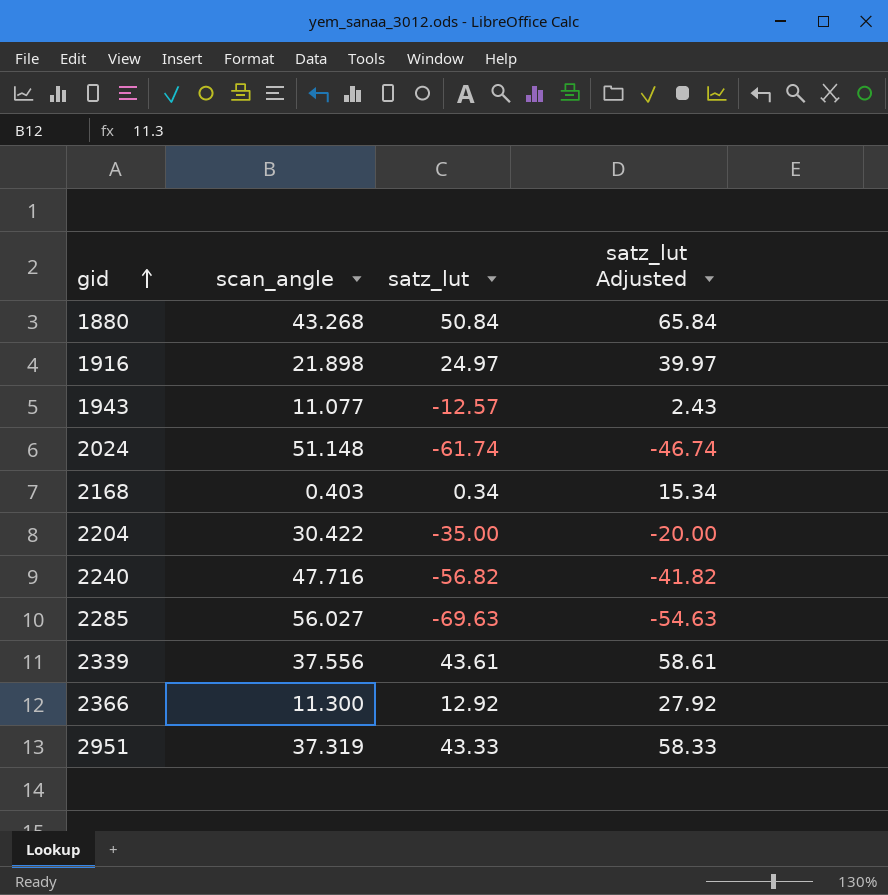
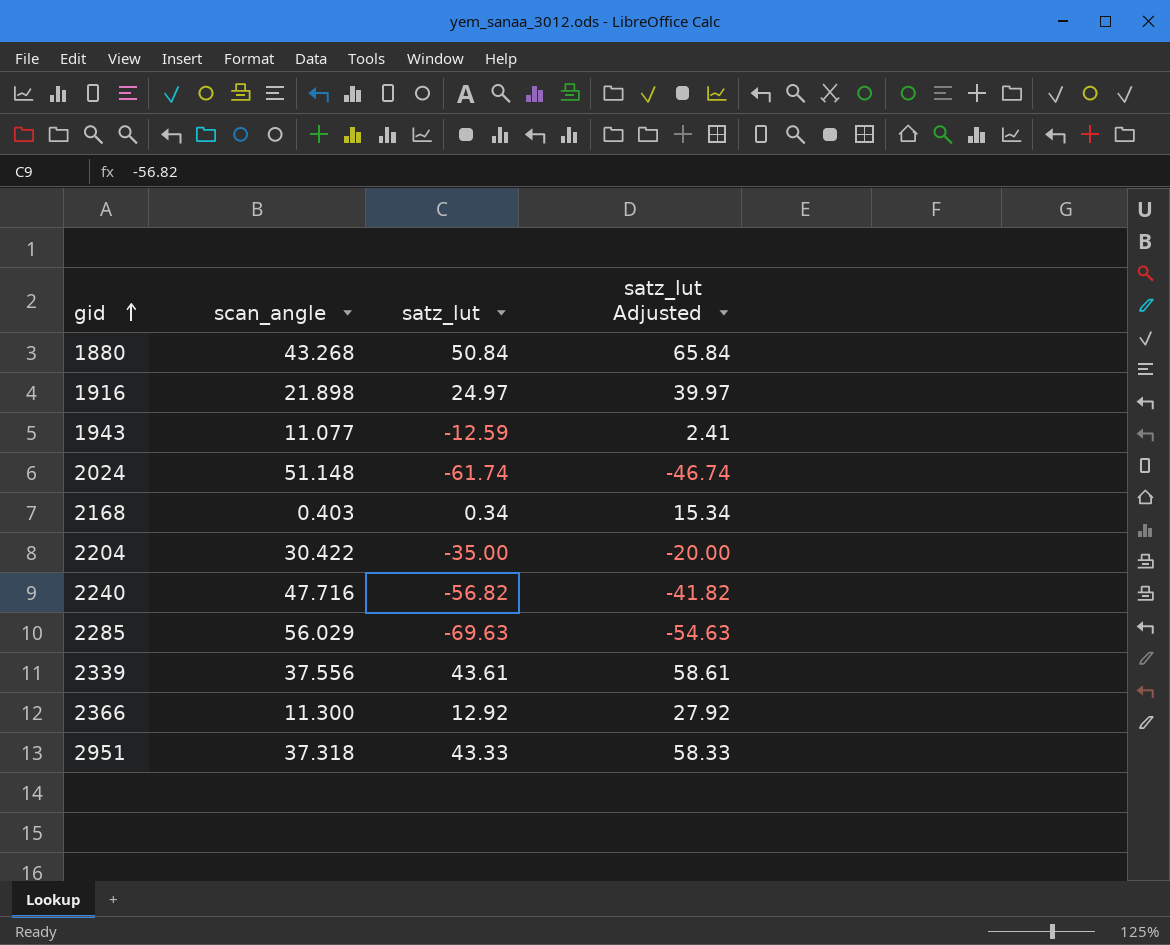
1943 | satz_lut: -12.57 -> -12.59
1943 | satz_lut Adjusted: 2.43 -> 2.41
2285 | scan_angle: 56.027 -> 56.029
2951 | scan_angle: 37.319 -> 37.318

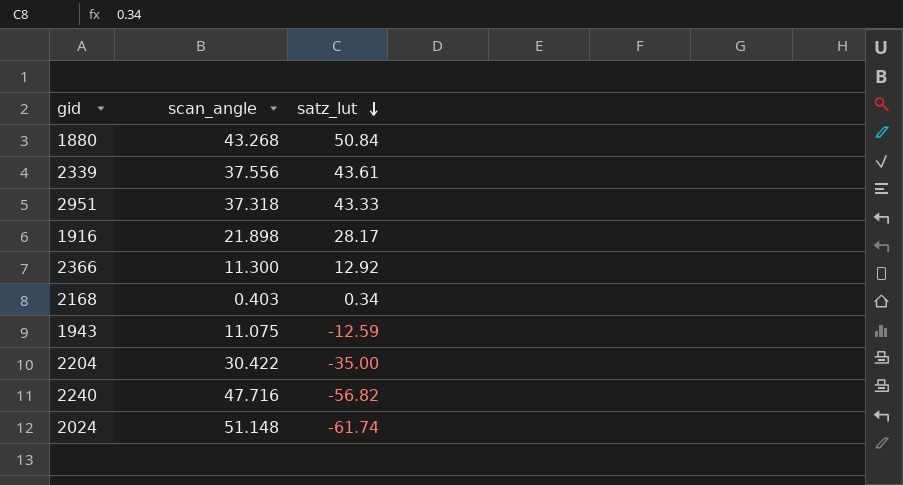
row order: gid ascending -> satz_lut descending
column satz_lut Adjusted | formula: [satz_lut] + 15 -> none
row 2285: 56.029 | -69.63 | -54.63 -> none
1916 | satz_lut: 24.97 -> 28.17
1943 | scan_angle: 11.077 -> 11.075

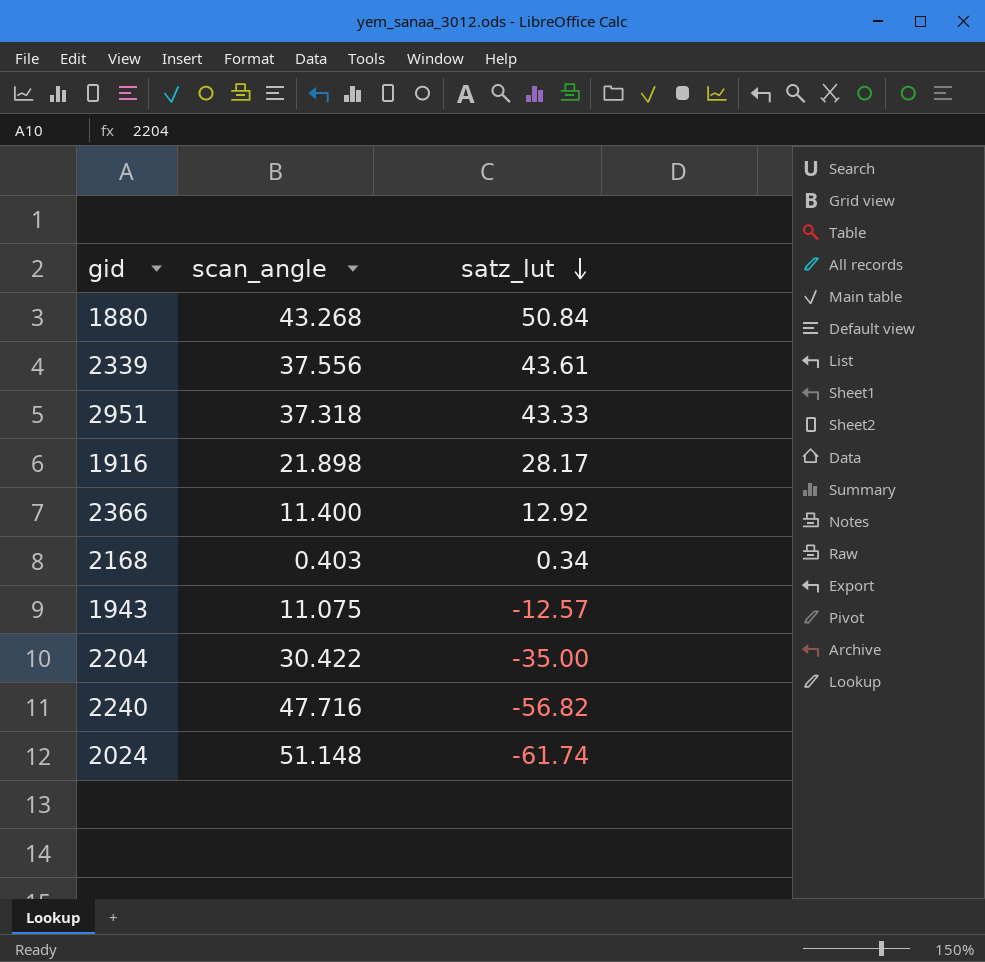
2366 | scan_angle: 11.300 -> 11.400
1943 | satz_lut: -12.59 -> -12.57

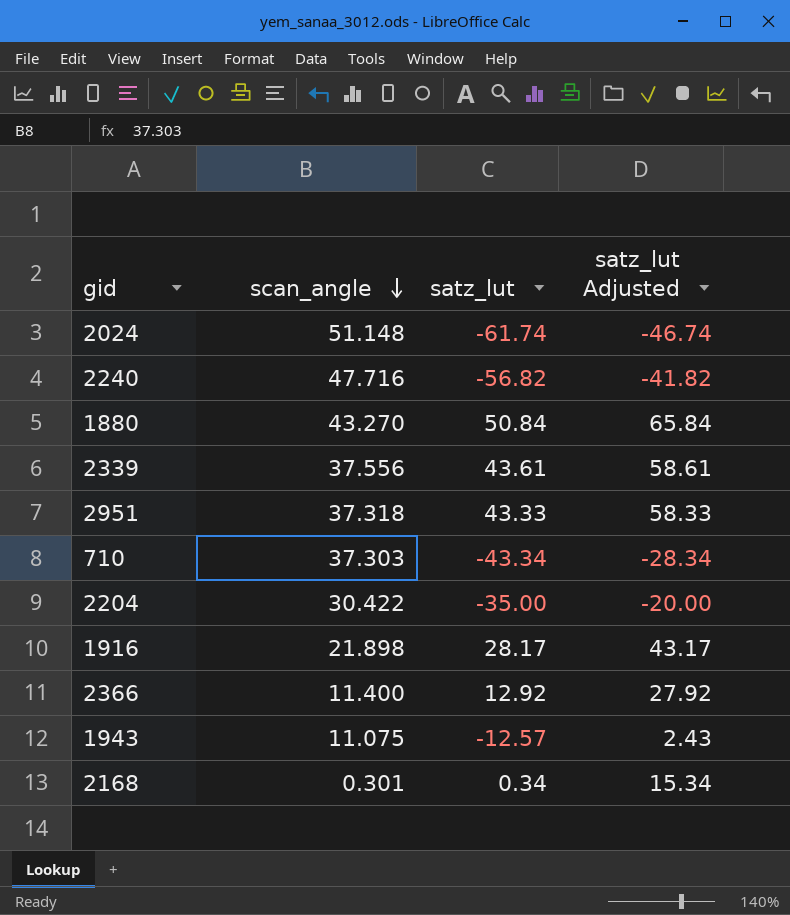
row order: satz_lut descending -> scan_angle descending
column satz_lut Adjusted | formula: none -> [satz_lut] + 15
1880 | scan_angle: 43.268 -> 43.270
row 710: none -> 37.303 | -43.34 | -28.34
2168 | scan_angle: 0.403 -> 0.301

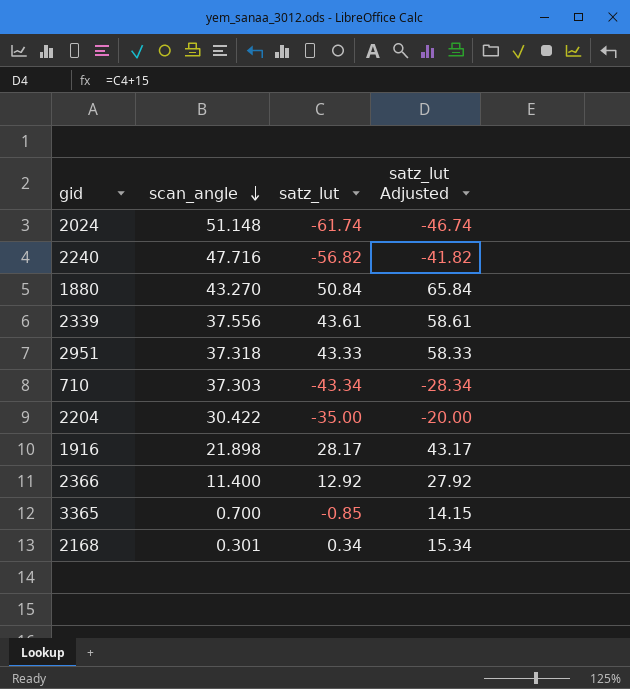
row 1943: 11.075 | -12.57 | 2.43 -> none
row 3365: none -> 0.700 | -0.85 | 14.15

